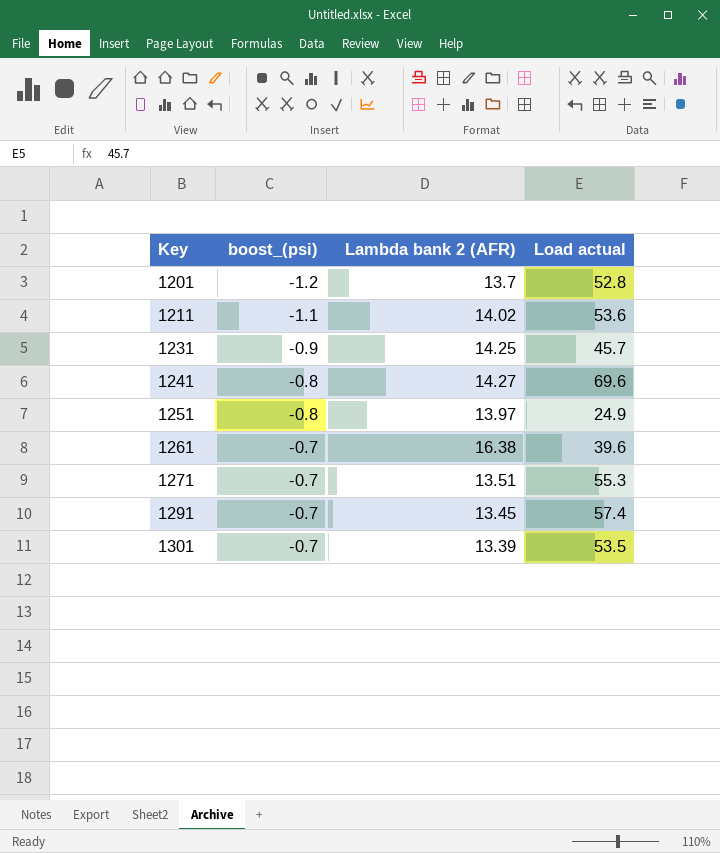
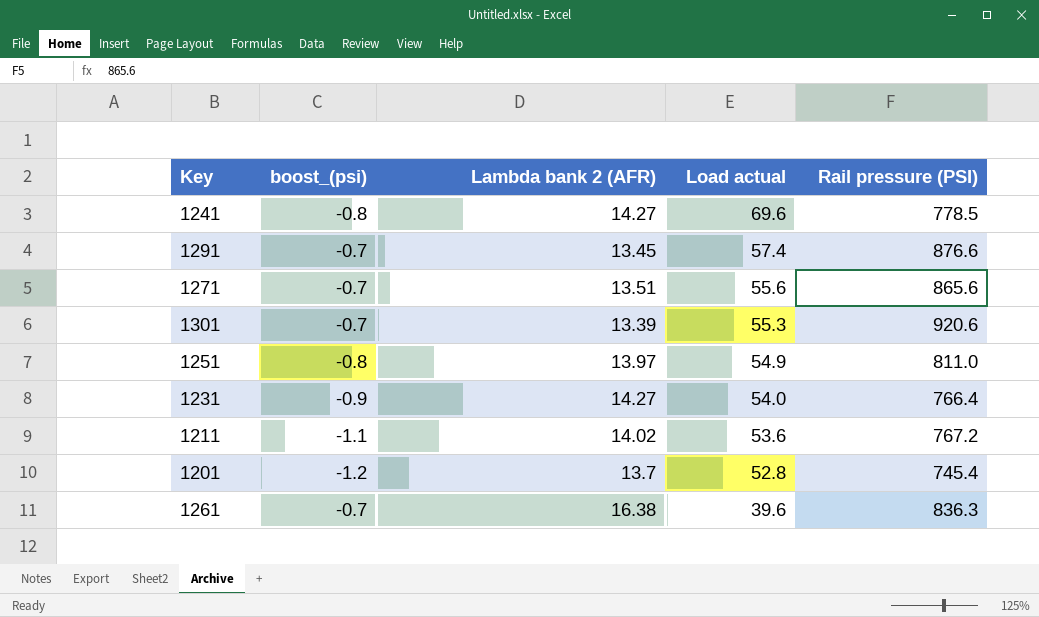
row order: Key ascending -> Load actual descending
column Rail pressure (PSI) | position: none -> 5
1271 | Load actual: 55.3 -> 55.6
1301 | Load actual: 53.5 -> 55.3
1251 | Load actual: 24.9 -> 54.9
1231 | Lambda bank 2 (AFR): 14.25 -> 14.27
1231 | Load actual: 45.7 -> 54.0

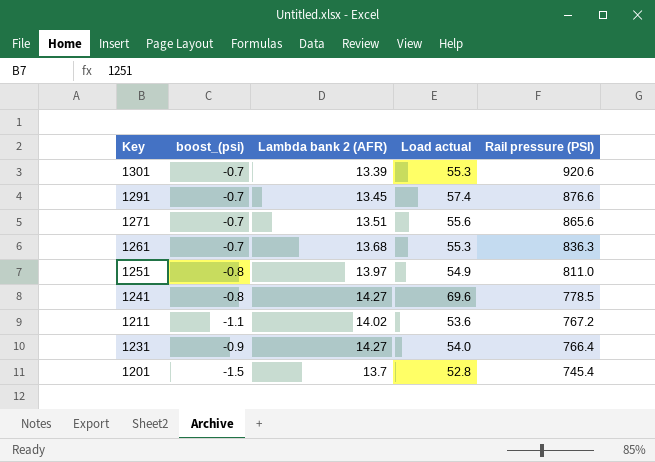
row order: Load actual descending -> Rail pressure (PSI) descending
1261 | Lambda bank 2 (AFR): 16.38 -> 13.68
1261 | Load actual: 39.6 -> 55.3
1201 | boost_(psi): -1.2 -> -1.5

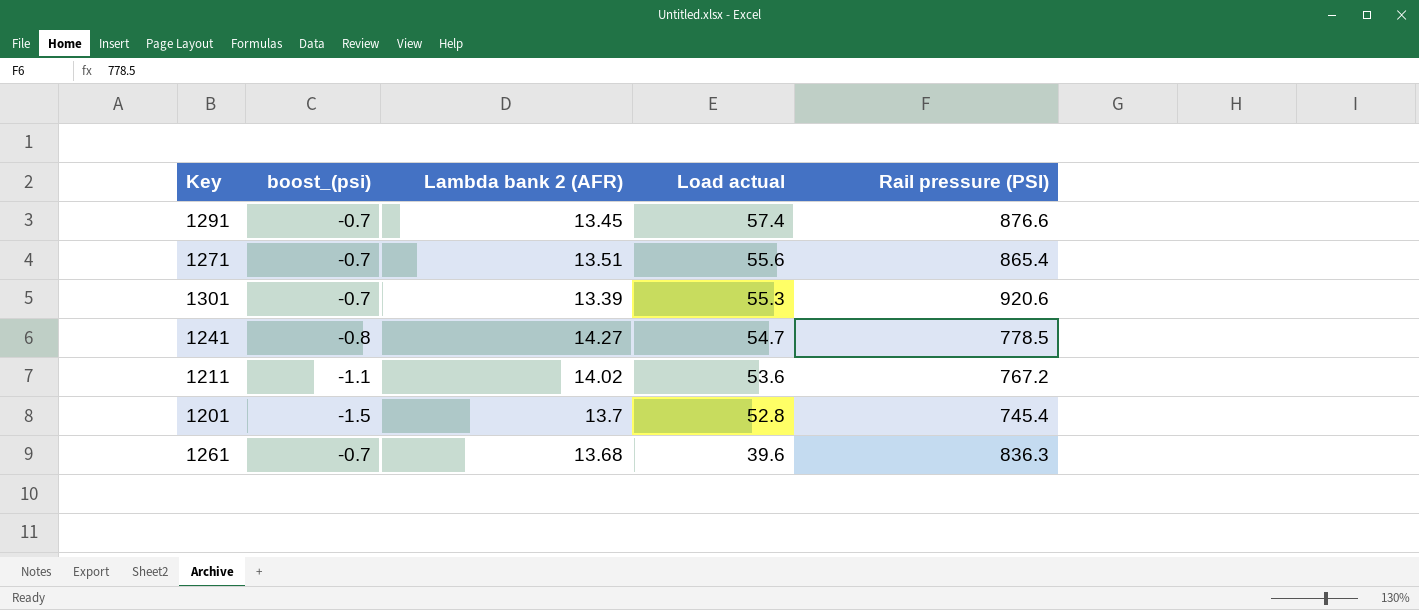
row order: Rail pressure (PSI) descending -> Load actual descending
row 1251: -0.8 | 13.97 | 54.9 | 811.0 -> none
row 1231: -0.9 | 14.27 | 54.0 | 766.4 -> none
1271 | Rail pressure (PSI): 865.6 -> 865.4
1241 | Load actual: 69.6 -> 54.7
1261 | Load actual: 55.3 -> 39.6

